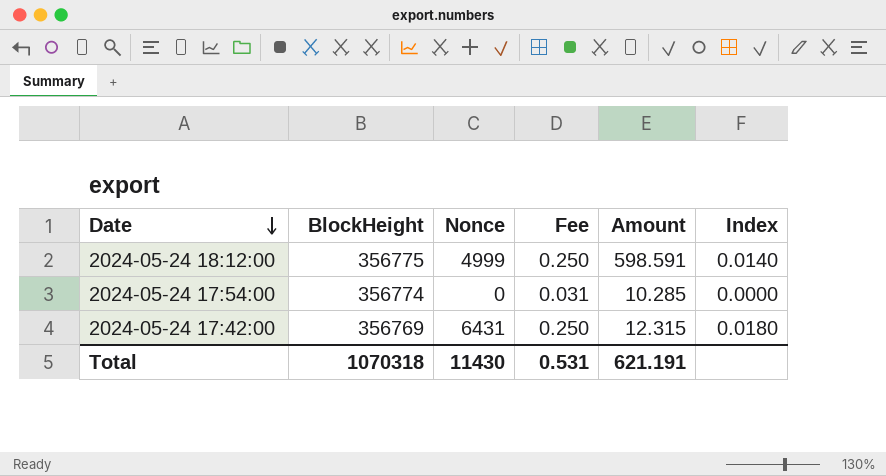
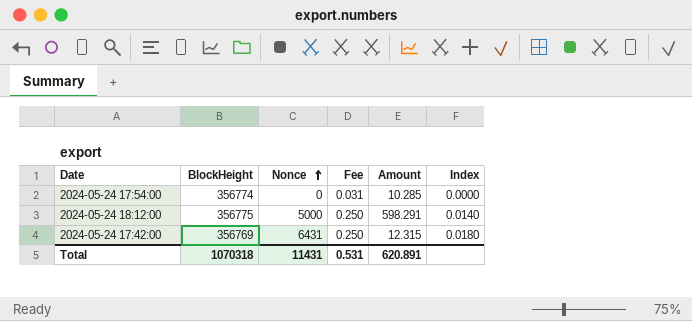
row order: Date descending -> Nonce ascending
2024-05-24 18:12:00 | Nonce: 4999 -> 5000
2024-05-24 18:12:00 | Amount: 598.591 -> 598.291
Total | Nonce: 11430 -> 11431
Total | Amount: 621.191 -> 620.891

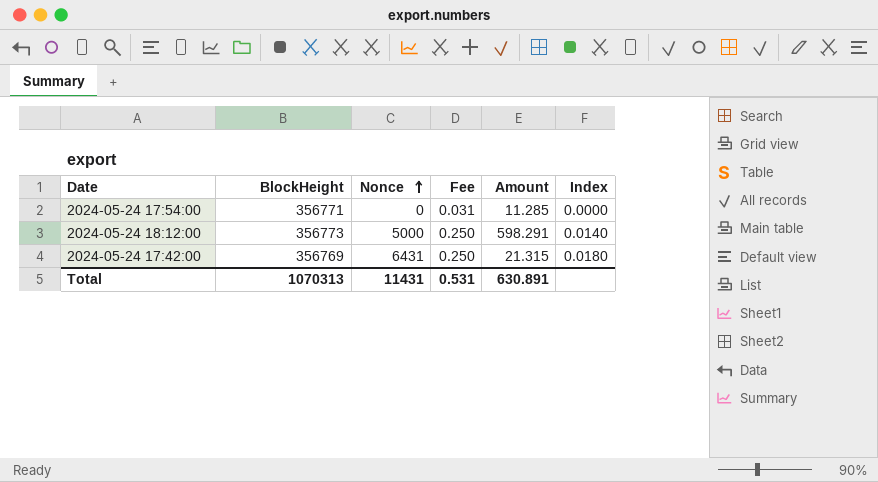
2024-05-24 17:54:00 | BlockHeight: 356774 -> 356771
2024-05-24 17:54:00 | Amount: 10.285 -> 11.285
2024-05-24 18:12:00 | BlockHeight: 356775 -> 356773
2024-05-24 17:42:00 | Amount: 12.315 -> 21.315
Total | BlockHeight: 1070318 -> 1070313
Total | Amount: 620.891 -> 630.891

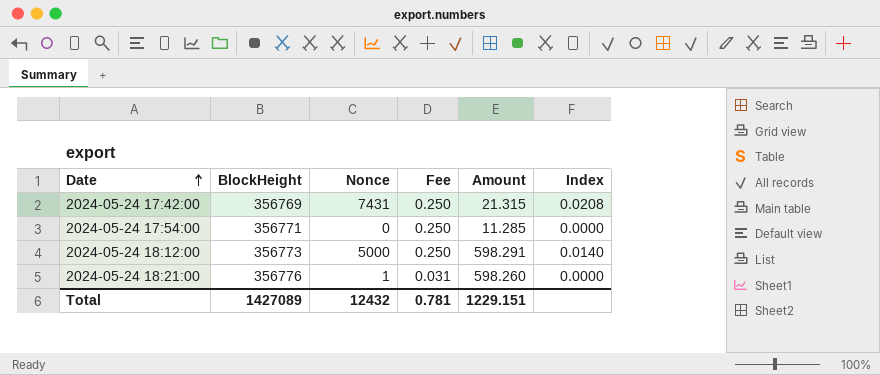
row order: Nonce ascending -> Date ascending
2024-05-24 17:42:00 | Nonce: 6431 -> 7431
2024-05-24 17:42:00 | Index: 0.0180 -> 0.0208
2024-05-24 17:54:00 | Fee: 0.031 -> 0.250
row 2024-05-24 18:21:00: none -> 356776 | 1 | 0.031 | 598.260 | 0.0000
Total | BlockHeight: 1070313 -> 1427089
Total | Nonce: 11431 -> 12432
Total | Fee: 0.531 -> 0.781
Total | Amount: 630.891 -> 1229.151

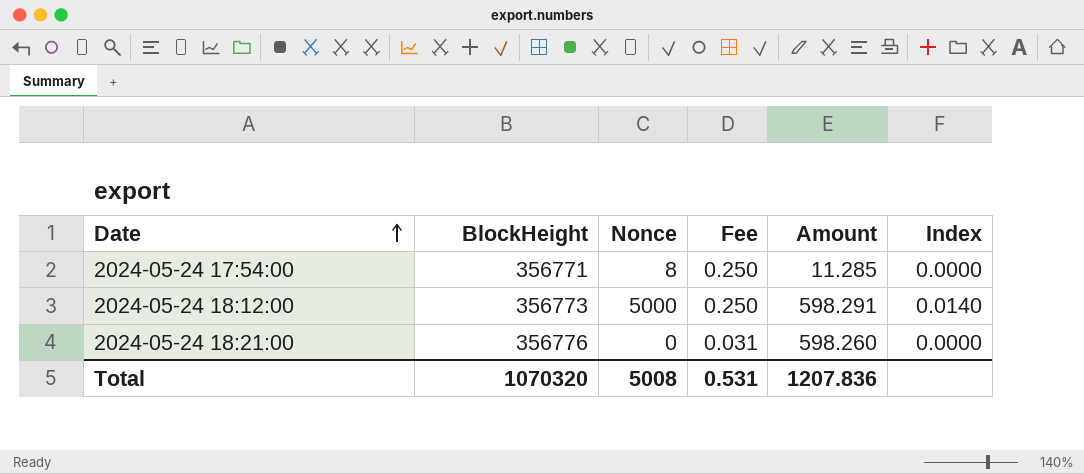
row 2024-05-24 17:42:00: 356769 | 7431 | 0.250 | 21.315 | 0.0208 -> none
2024-05-24 17:54:00 | Nonce: 0 -> 8
2024-05-24 18:21:00 | Nonce: 1 -> 0
Total | BlockHeight: 1427089 -> 1070320
Total | Nonce: 12432 -> 5008
Total | Fee: 0.781 -> 0.531
Total | Amount: 1229.151 -> 1207.836

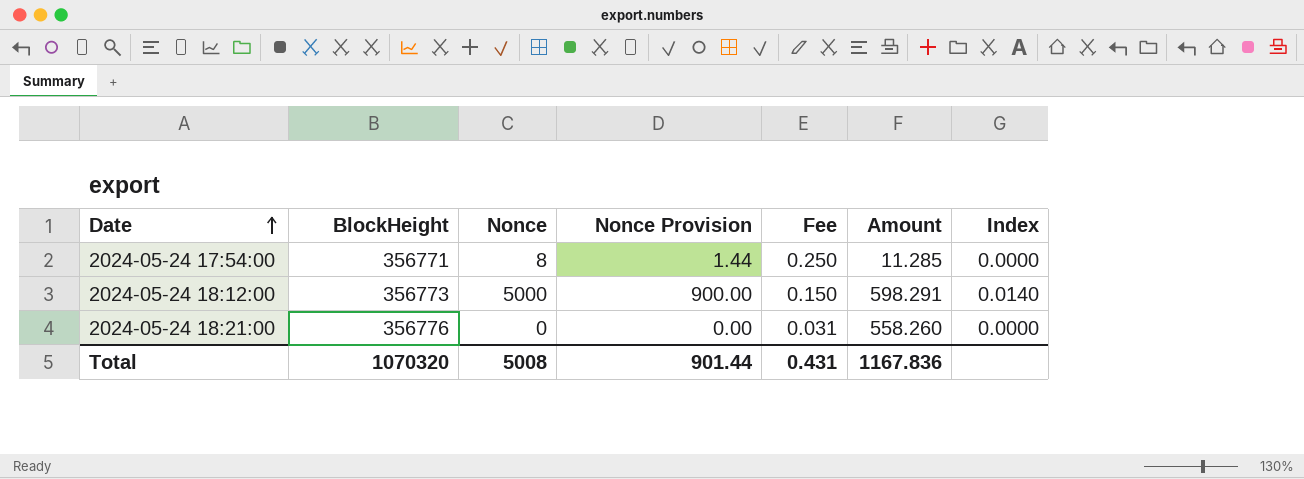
column Nonce Provision | formula: none -> [Nonce] * 0.18
2024-05-24 18:12:00 | Fee: 0.250 -> 0.150
2024-05-24 18:21:00 | Amount: 598.260 -> 558.260
Total | Fee: 0.531 -> 0.431
Total | Amount: 1207.836 -> 1167.836

